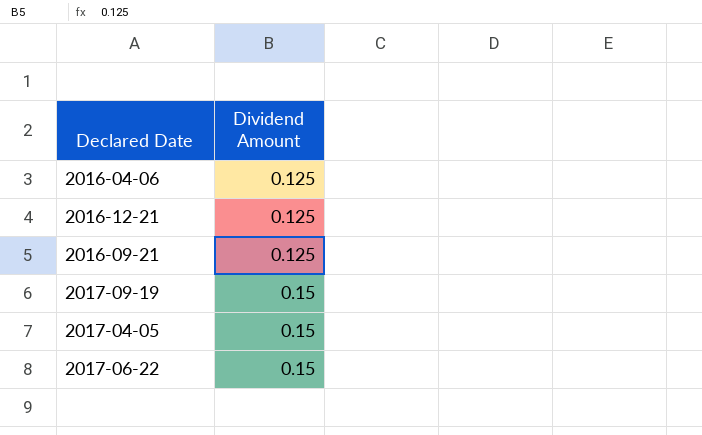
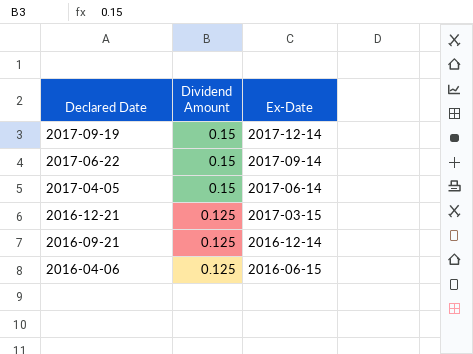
row order: Dividend Amount ascending -> Declared Date descending
column Ex-Date | position: none -> 3

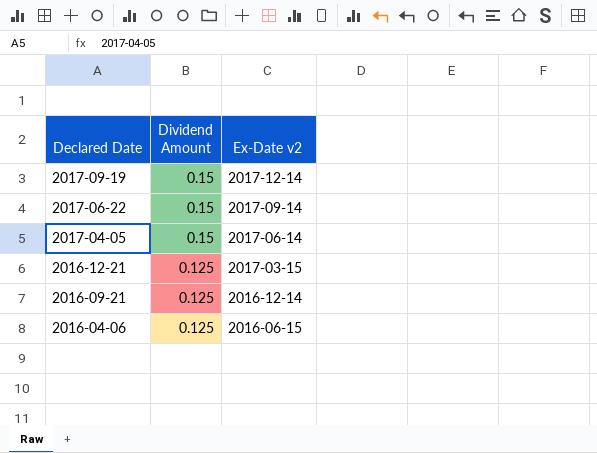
column name: Ex-Date -> Ex-Date v2

